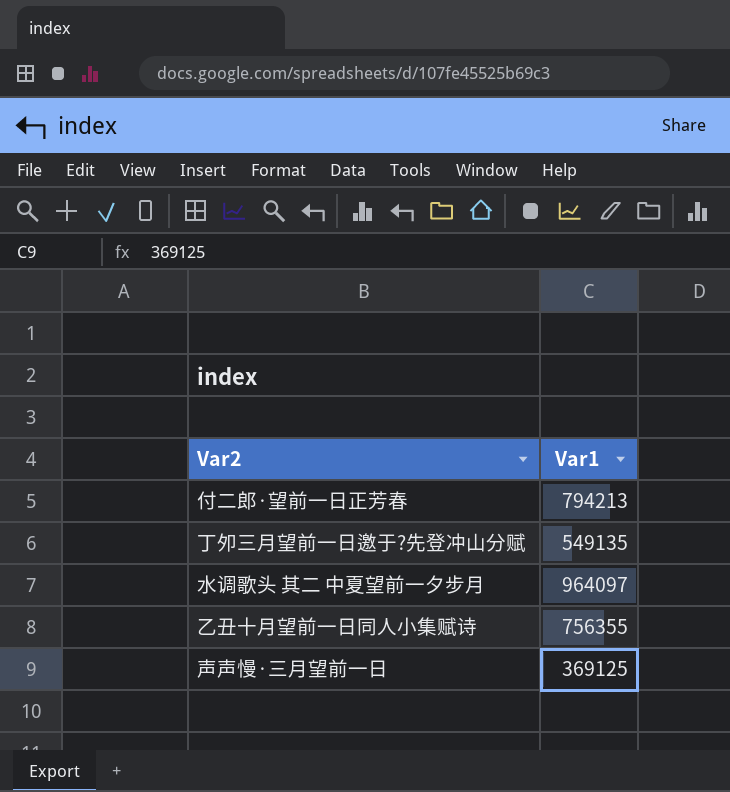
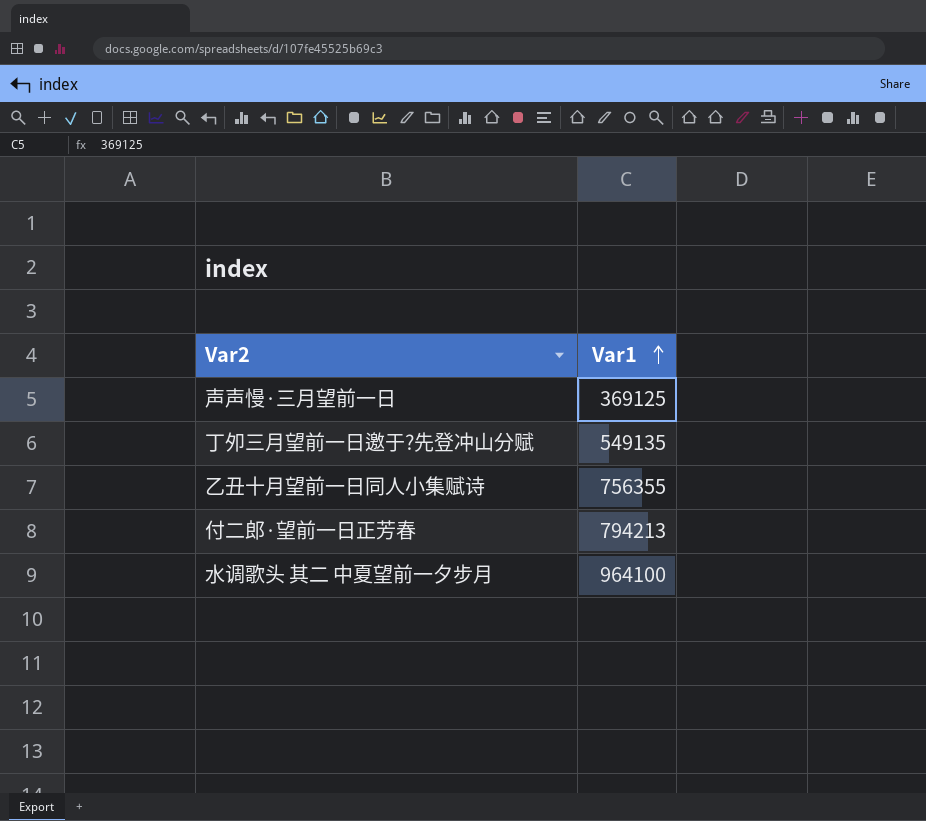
row order: none -> Var1 ascending
水调歌头 其二 中夏望前一夕步月 | Var1: 964097 -> 964100

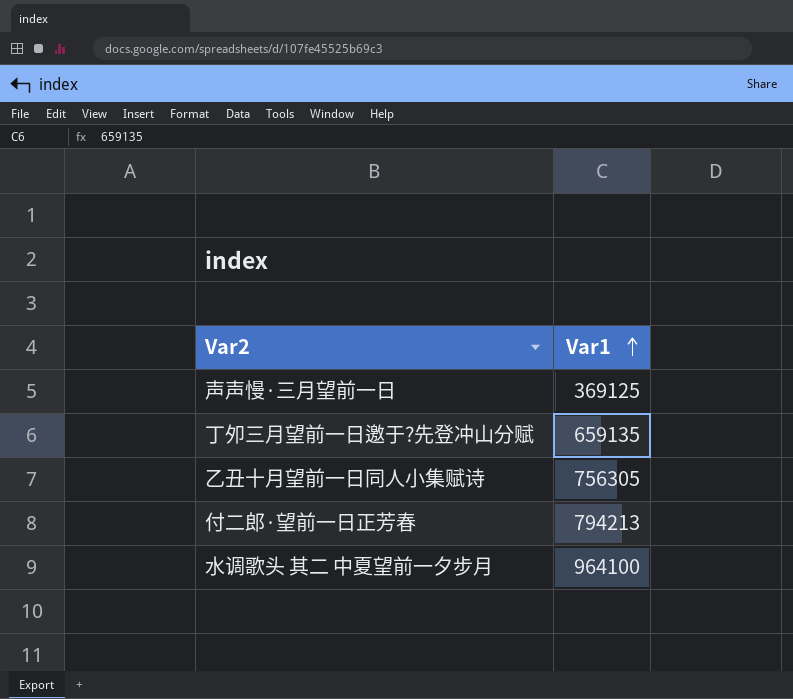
丁夘三月望前一日邀于?先登冲山分赋 | Var1: 549135 -> 659135
乙丑十月望前一日同人小集赋诗 | Var1: 756355 -> 756305

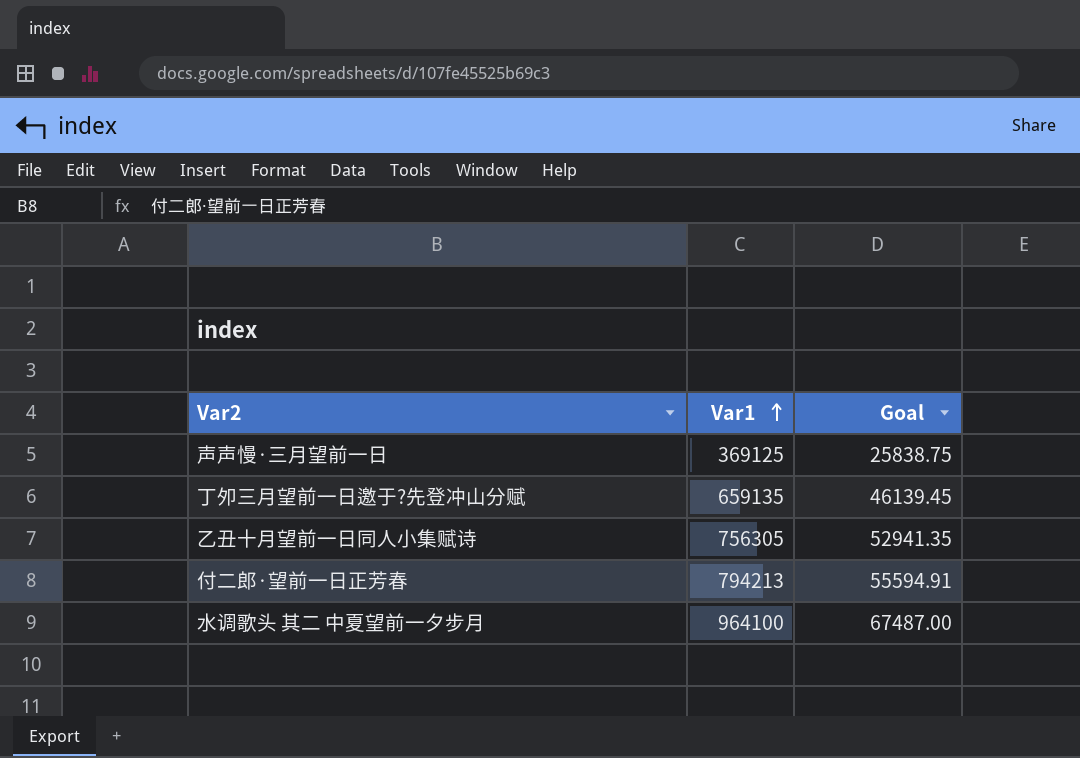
column Goal | formula: none -> [Var1] * 0.07

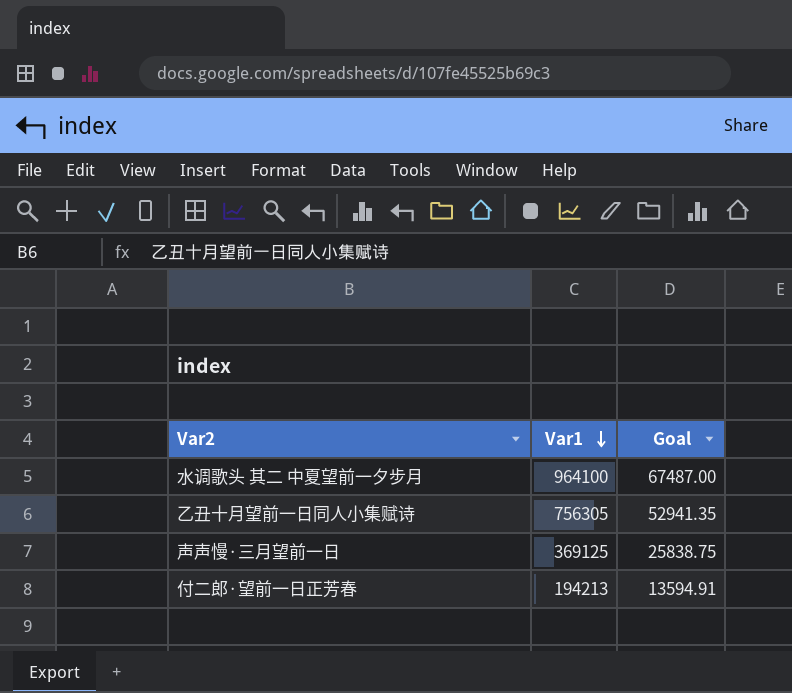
row order: Var1 ascending -> Var1 descending
row 丁夘三月望前一日邀于?先登冲山分赋: 659135 | 46139.45 -> none
付二郎·望前一日正芳春 | Var1: 794213 -> 194213
付二郎·望前一日正芳春 | Goal: 55594.91 -> 13594.91

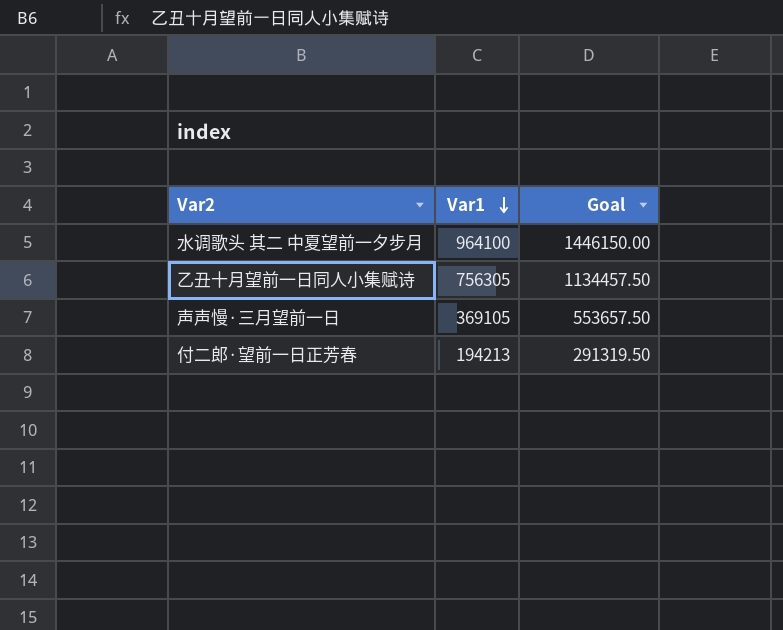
column Goal | formula: [Var1] * 0.07 -> [Var1] * 1.5
声声慢·三月望前一日 | Var1: 369125 -> 369105

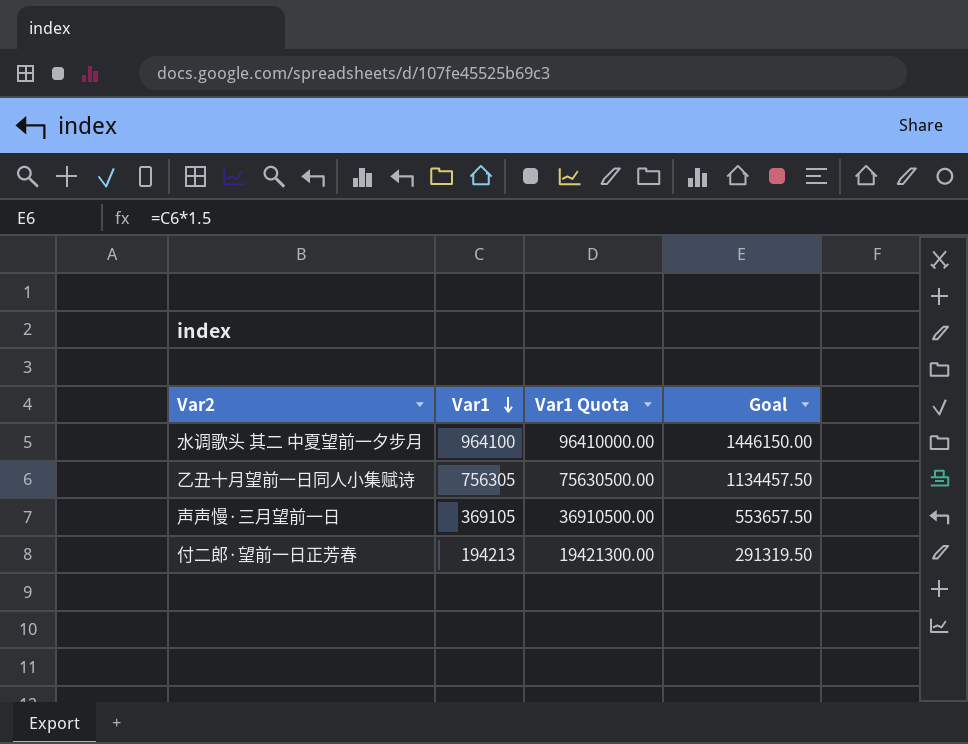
column Var1 Quota | formula: none -> [Var1] * 100

